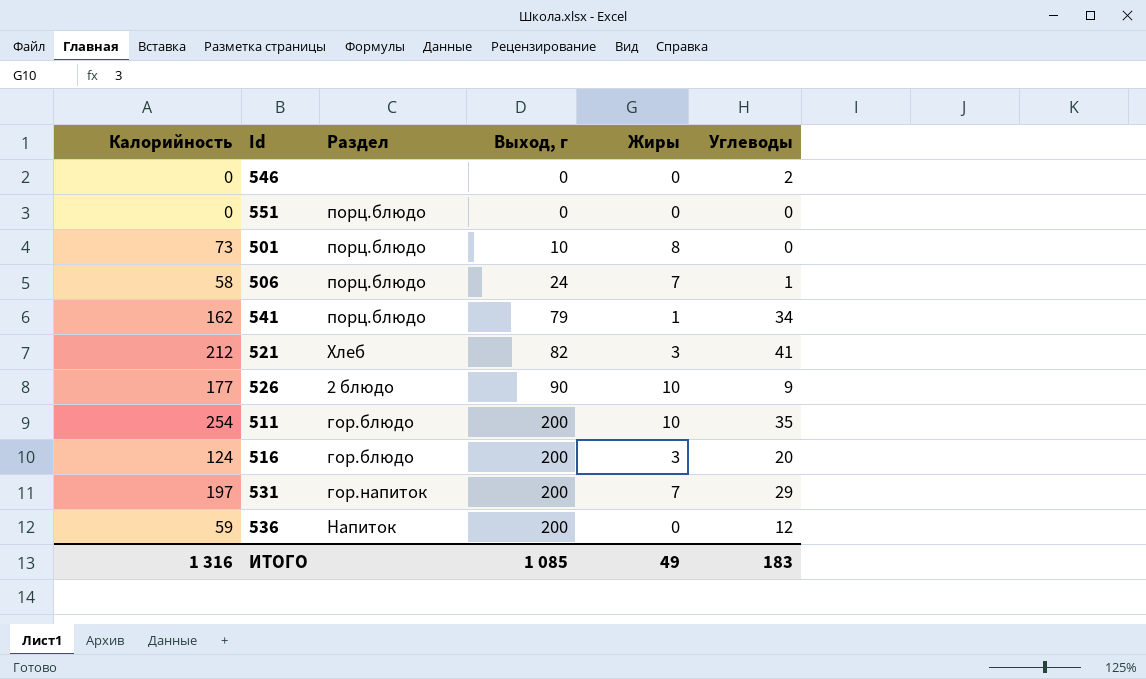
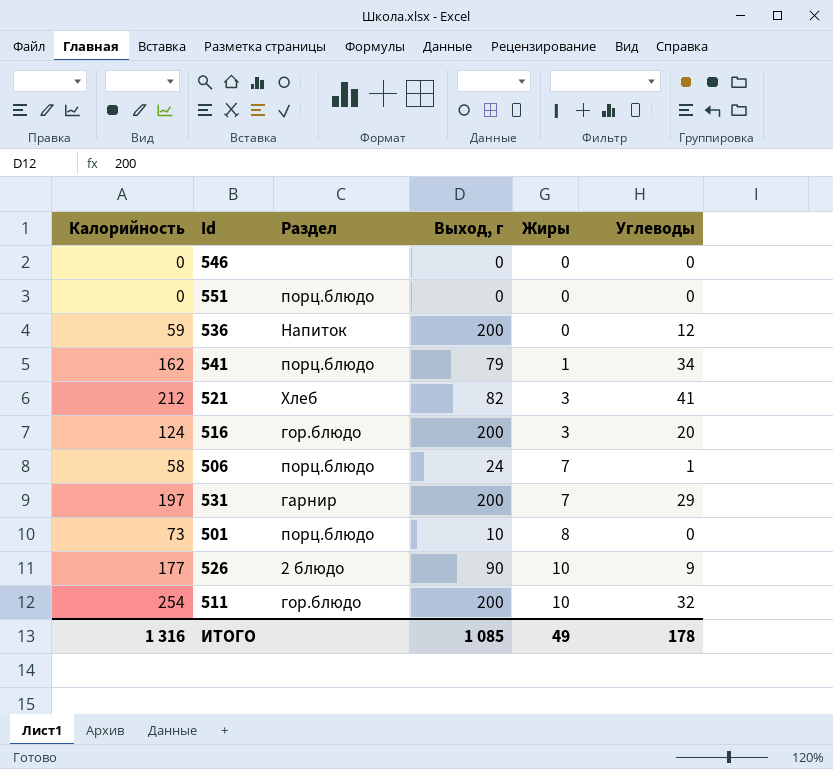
row order: Выход, г ascending -> Жиры ascending
546 | Углеводы: 2 -> 0
531 | Раздел: гор.напиток -> гарнир
511 | Углеводы: 35 -> 32
ИТОГО | Углеводы: 183 -> 178

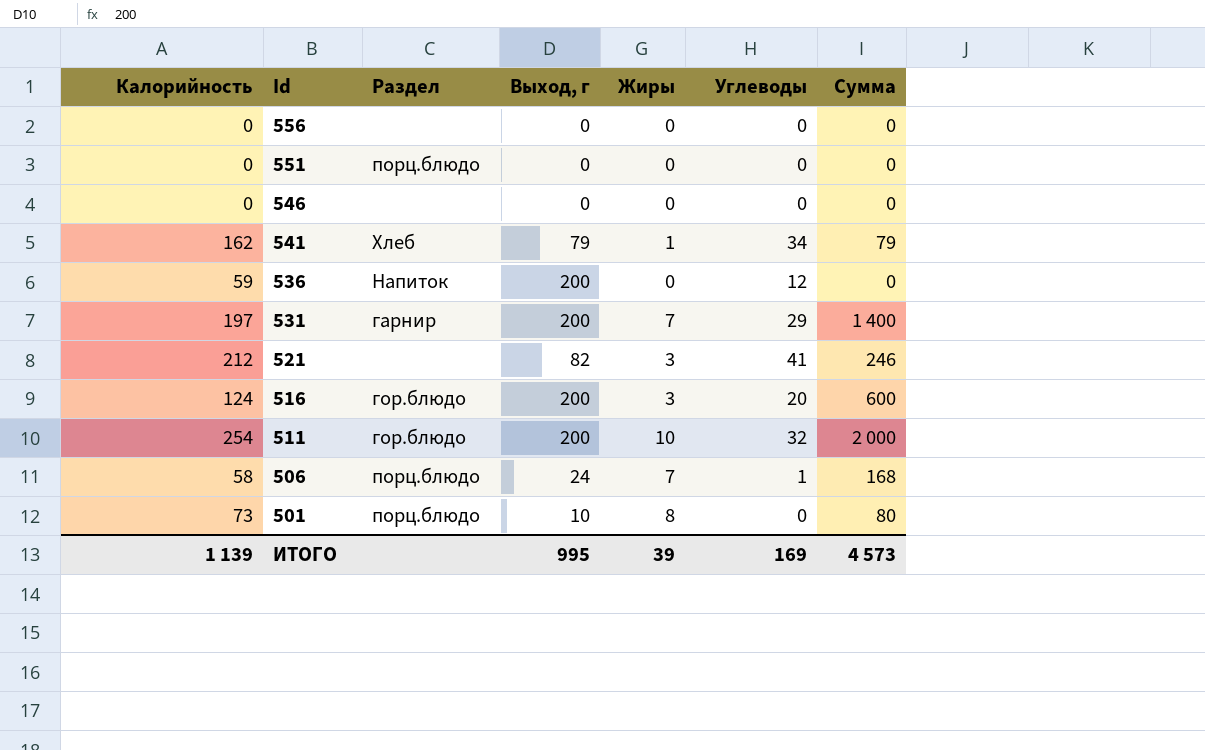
row order: Жиры ascending -> Id descending
column Сумма | formula: none -> [Выход, г] * [Жиры]
row 526: 177 | 2 блюдо | 90 | 10 | 9 -> none
row 556: none -> 0 | none | 0 | 0 | 0 | 0
541 | Раздел: порц.блюдо -> Хлеб
521 | Раздел: Хлеб -> none
ИТОГО | Калорийность: 1 316 -> 1 139
ИТОГО | Выход, г: 1 085 -> 995
ИТОГО | Жиры: 49 -> 39
ИТОГО | Углеводы: 178 -> 169

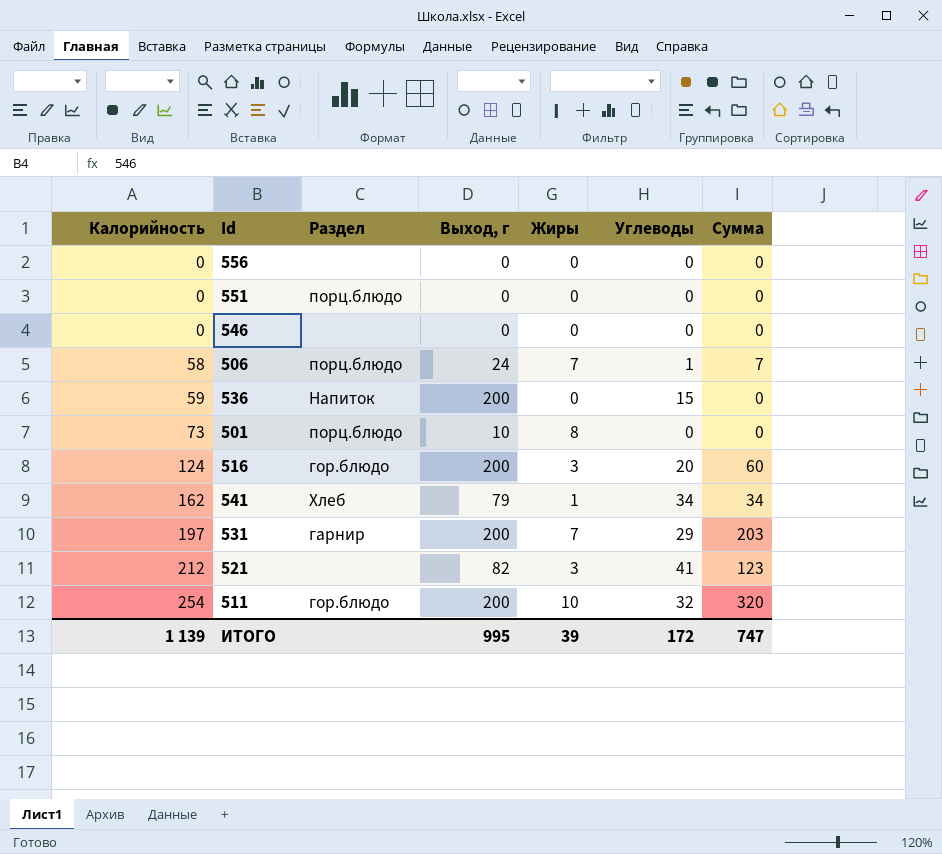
row order: Id descending -> Калорийность ascending
column Сумма | formula: [Выход, г] * [Жиры] -> [Жиры] * [Углеводы]
536 | Углеводы: 12 -> 15
ИТОГО | Углеводы: 169 -> 172
ИТОГО | Сумма: 4 573 -> 747

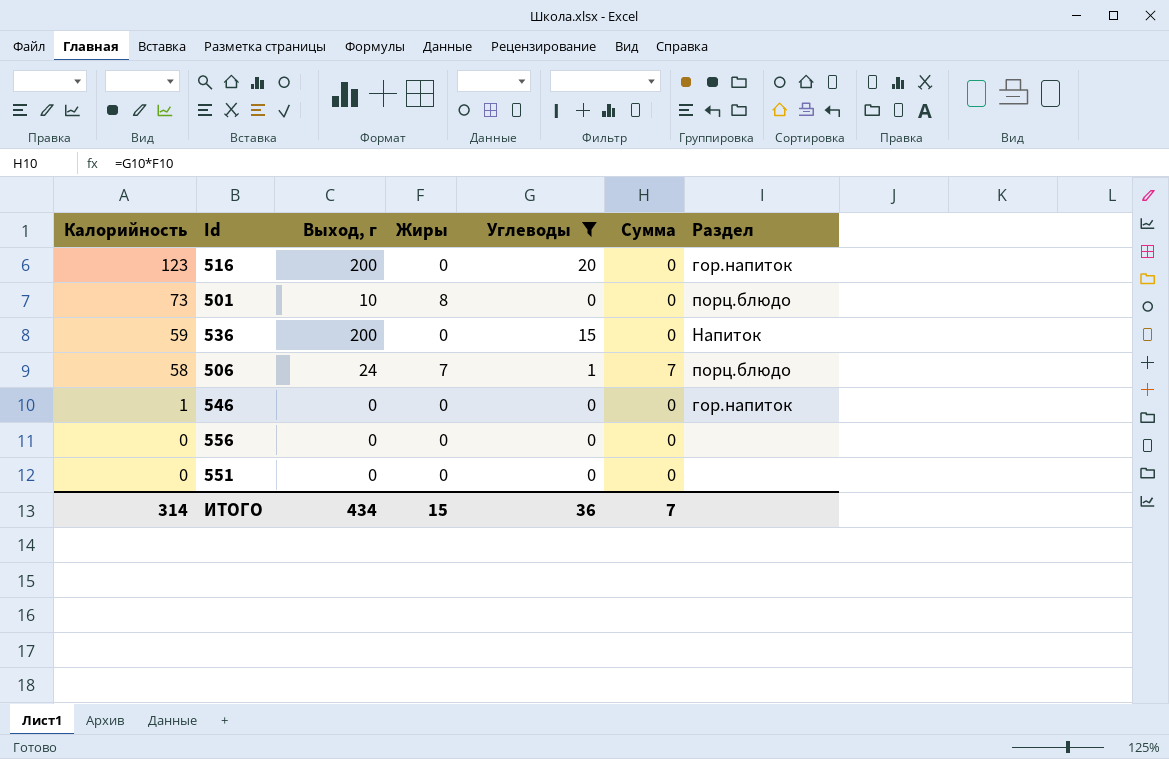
filter: none -> Углеводы <= 20
row order: Калорийность ascending -> Калорийность descending
column Раздел | position: 3 -> 7
516 | Калорийность: 124 -> 123
516 | Жиры: 3 -> 0
516 | Сумма: 60 -> 0
516 | Раздел: гор.блюдо -> гор.напиток
546 | Калорийность: 0 -> 1
546 | Раздел: none -> гор.напиток
551 | Раздел: порц.блюдо -> none
ИТОГО | Калорийность: 1 139 -> 314
ИТОГО | Выход, г: 995 -> 434
ИТОГО | Жиры: 39 -> 15
ИТОГО | Углеводы: 172 -> 36
ИТОГО | Сумма: 747 -> 7

